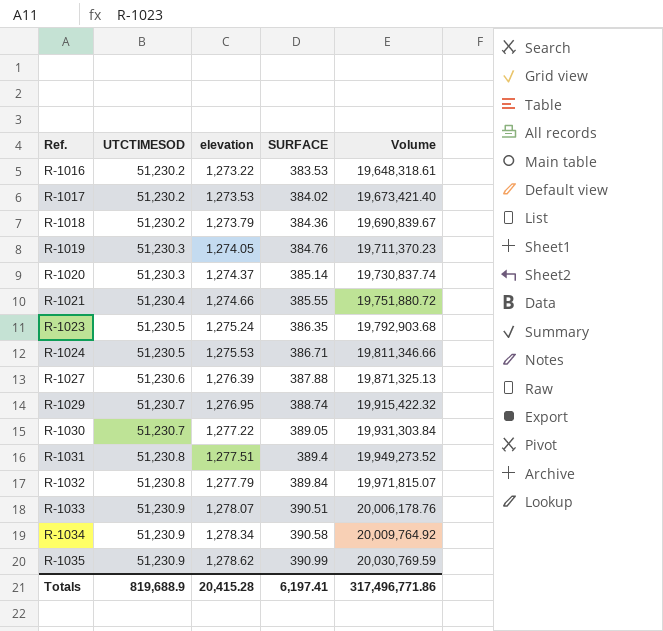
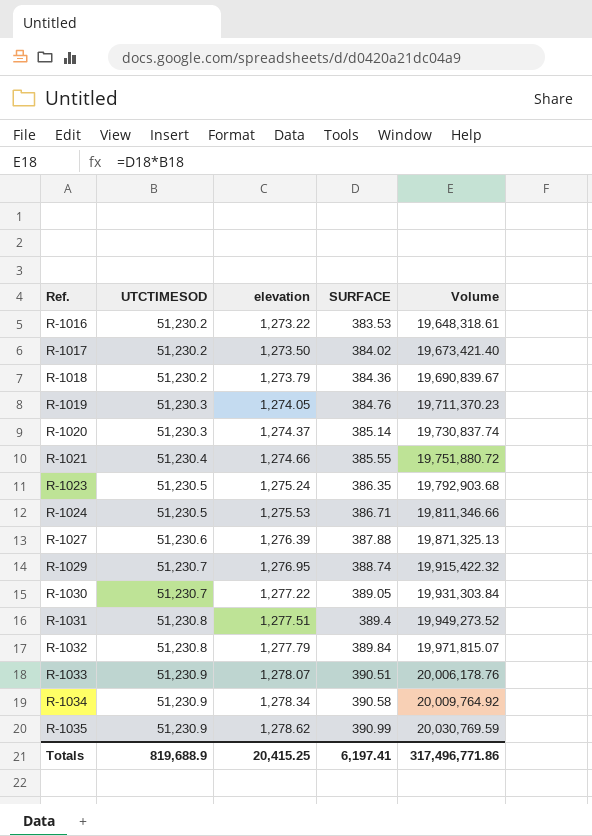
R-1017 | elevation: 1,273.53 -> 1,273.50
Totals | elevation: 20,415.28 -> 20,415.25

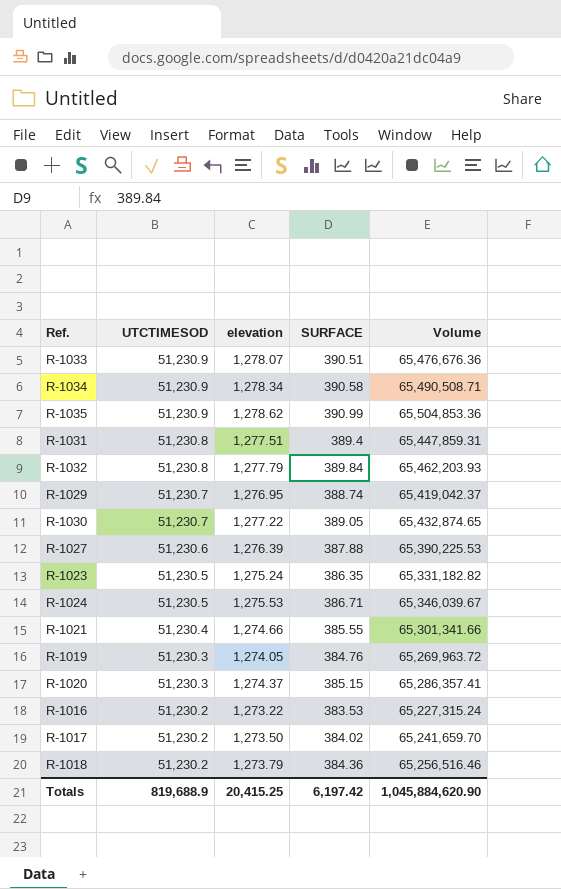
row order: Ref. ascending -> UTCTIMESOD descending
column Volume | formula: [UTCTIMESOD] * [SURFACE] -> [UTCTIMESOD] * [elevation]
R-1020 | SURFACE: 385.14 -> 385.15
Totals | SURFACE: 6,197.41 -> 6,197.42
Totals | Volume: 317,496,771.86 -> 1,045,884,620.90

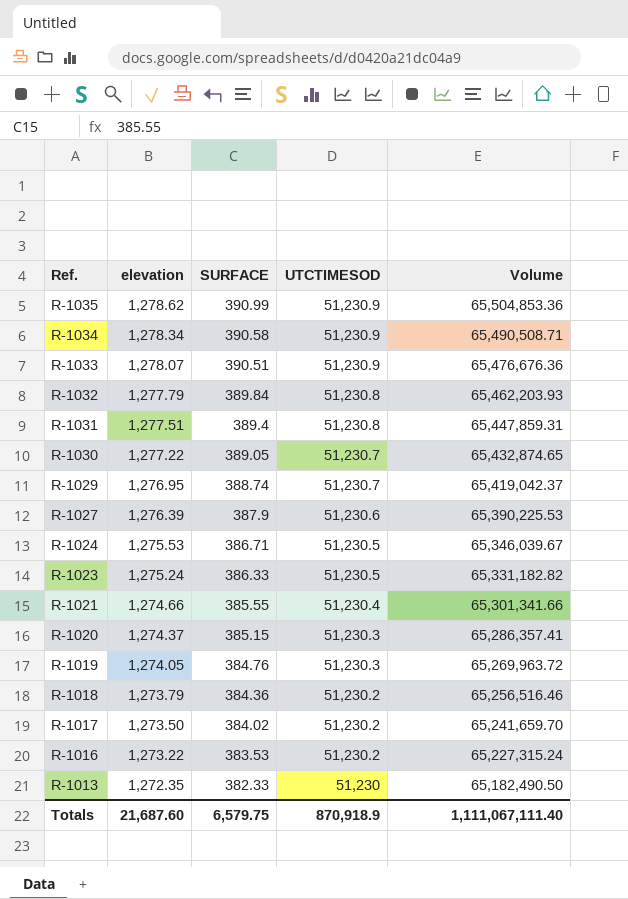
row order: UTCTIMESOD descending -> Ref. descending
column UTCTIMESOD | position: 2 -> 4
R-1027 | SURFACE: 387.88 -> 387.9
R-1023 | SURFACE: 386.35 -> 386.33
row R-1013: none -> 1,272.35 | 382.33 | 51,230 | 65,182,490.50
Totals | elevation: 20,415.25 -> 21,687.60
Totals | SURFACE: 6,197.42 -> 6,579.75
Totals | UTCTIMESOD: 819,688.9 -> 870,918.9
Totals | Volume: 1,045,884,620.90 -> 1,111,067,111.40

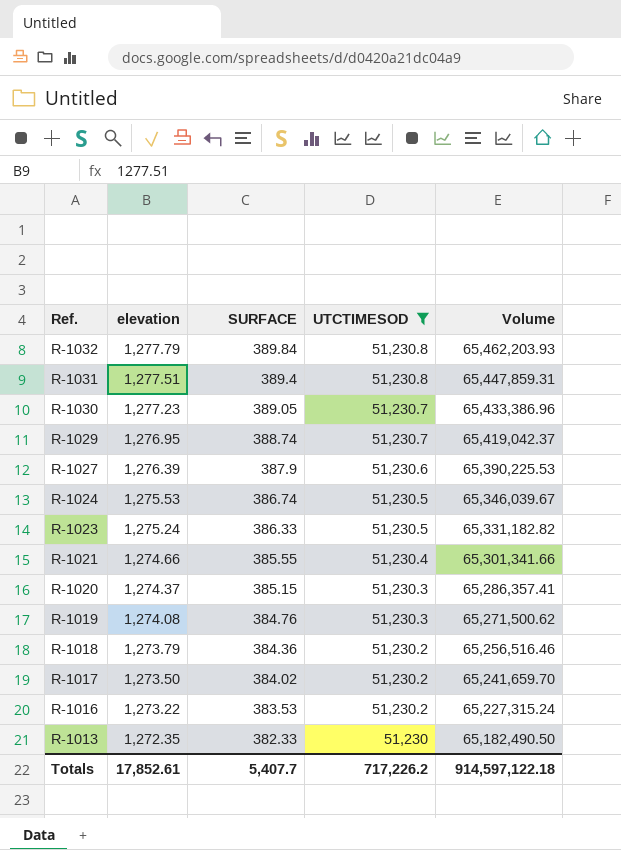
filter: none -> UTCTIMESOD != 51,230.9
R-1030 | elevation: 1,277.22 -> 1,277.23
R-1030 | Volume: 65,432,874.65 -> 65,433,386.96
R-1024 | SURFACE: 386.71 -> 386.74
R-1019 | elevation: 1,274.05 -> 1,274.08
R-1019 | Volume: 65,269,963.72 -> 65,271,500.62
Totals | elevation: 21,687.60 -> 17,852.61
Totals | SURFACE: 6,579.75 -> 5,407.7
Totals | UTCTIMESOD: 870,918.9 -> 717,226.2
Totals | Volume: 1,111,067,111.40 -> 914,597,122.18

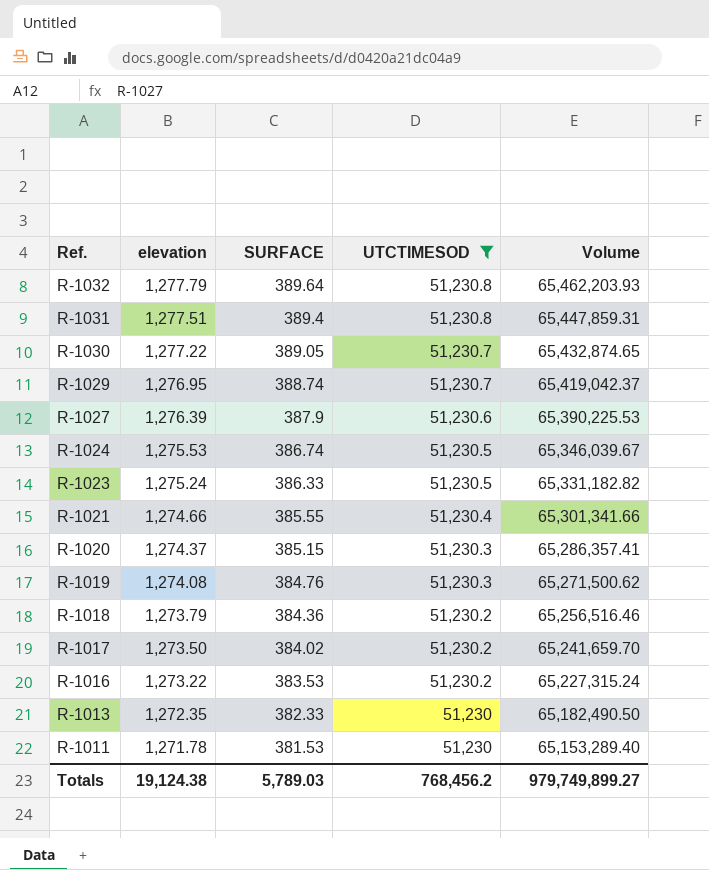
R-1032 | SURFACE: 389.84 -> 389.64
R-1030 | elevation: 1,277.23 -> 1,277.22
R-1030 | Volume: 65,433,386.96 -> 65,432,874.65
row R-1011: none -> 1,271.78 | 381.53 | 51,230 | 65,153,289.40
Totals | elevation: 17,852.61 -> 19,124.38
Totals | SURFACE: 5,407.7 -> 5,789.03
Totals | UTCTIMESOD: 717,226.2 -> 768,456.2
Totals | Volume: 914,597,122.18 -> 979,749,899.27

